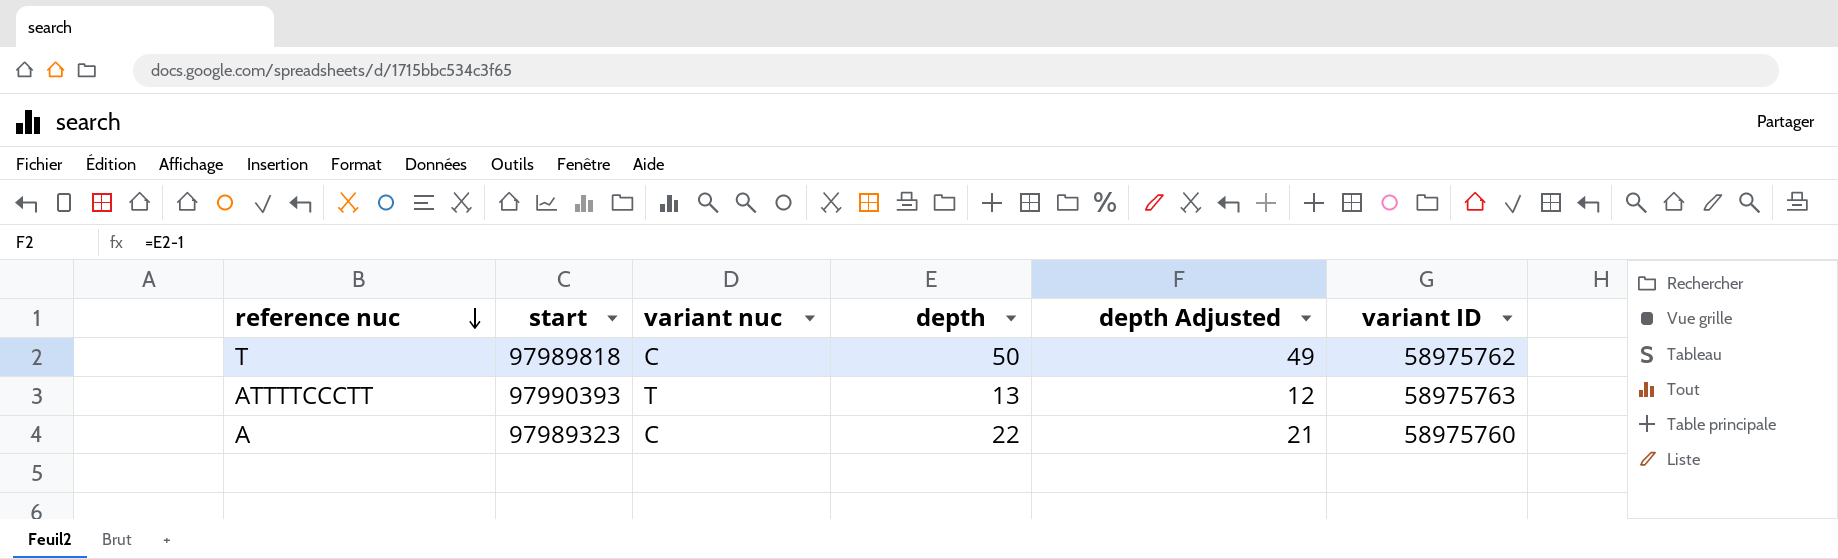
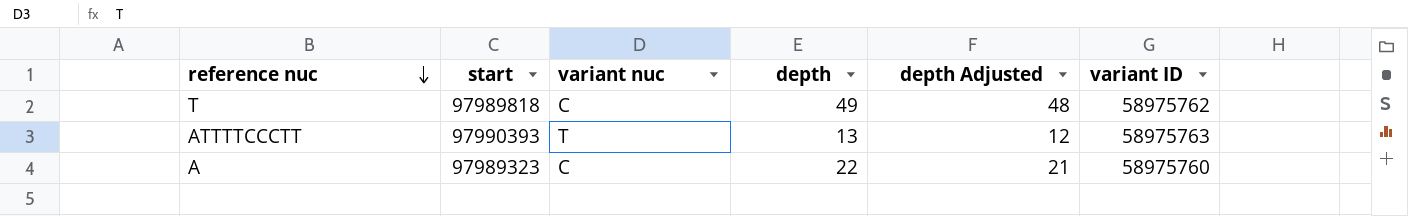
T | depth: 50 -> 49
T | depth Adjusted: 49 -> 48

